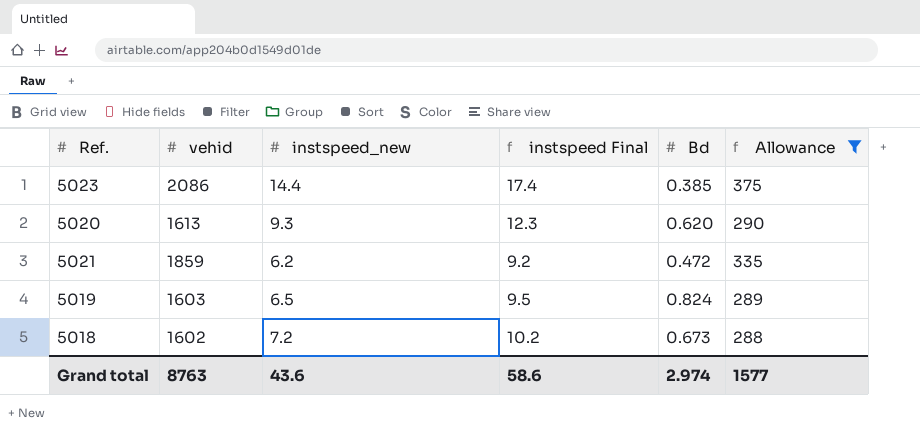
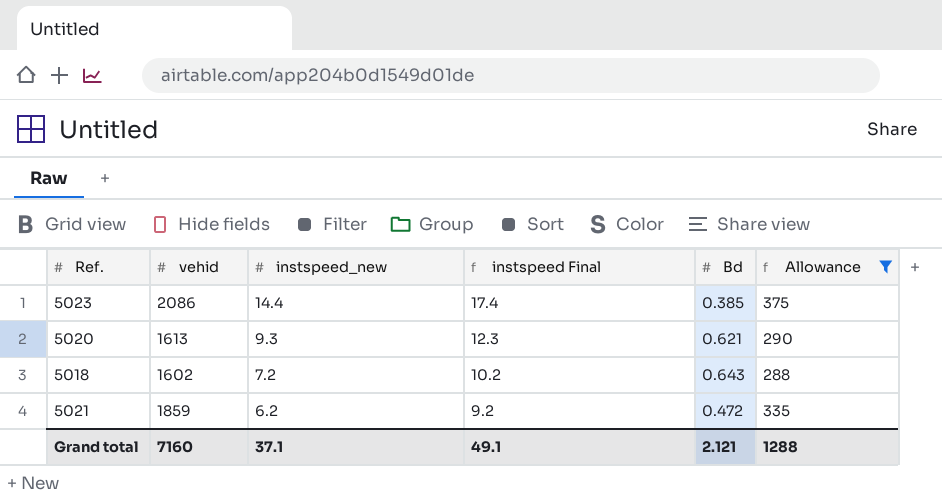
row order: none -> instspeed_new descending
row 5019: 1603 | 6.5 | 9.5 | 0.824 | 289 -> none
5020 | Bd: 0.620 -> 0.621
5018 | Bd: 0.673 -> 0.643
Grand total | vehid: 8763 -> 7160
Grand total | instspeed_new: 43.6 -> 37.1
Grand total | instspeed Final: 58.6 -> 49.1
Grand total | Bd: 2.974 -> 2.121
Grand total | Allowance: 1577 -> 1288

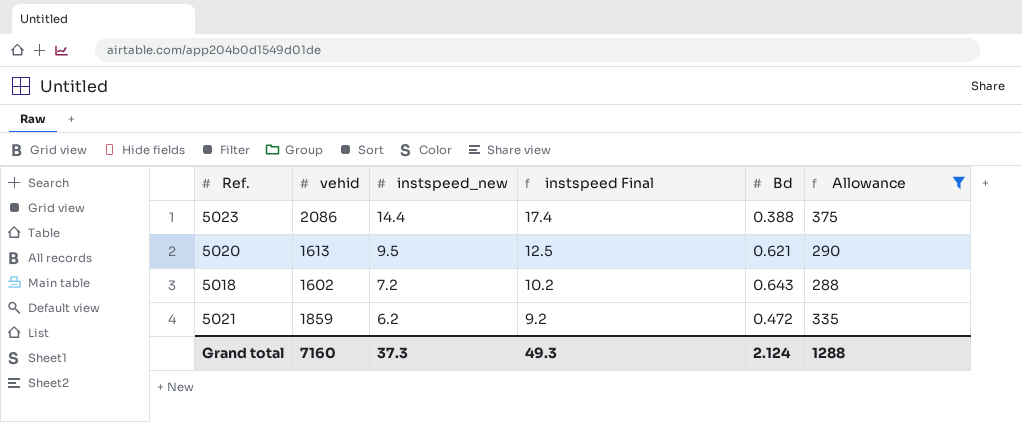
5023 | Bd: 0.385 -> 0.388
5020 | instspeed_new: 9.3 -> 9.5
5020 | instspeed Final: 12.3 -> 12.5
Grand total | instspeed_new: 37.1 -> 37.3
Grand total | instspeed Final: 49.1 -> 49.3
Grand total | Bd: 2.121 -> 2.124

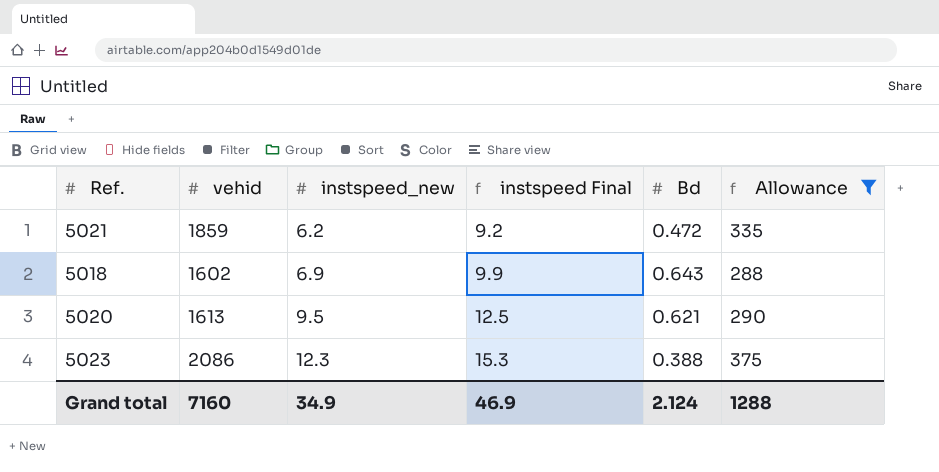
row order: instspeed_new descending -> instspeed_new ascending
5018 | instspeed_new: 7.2 -> 6.9
5018 | instspeed Final: 10.2 -> 9.9
5023 | instspeed_new: 14.4 -> 12.3
5023 | instspeed Final: 17.4 -> 15.3
Grand total | instspeed_new: 37.3 -> 34.9
Grand total | instspeed Final: 49.3 -> 46.9

